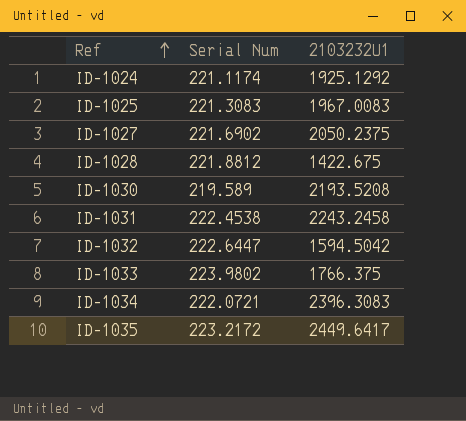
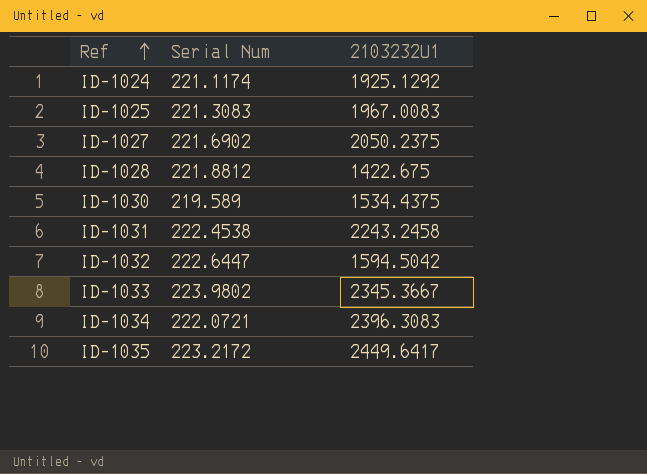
ID-1030 | 2103232U1: 2193.5208 -> 1534.4375
ID-1033 | 2103232U1: 1766.375 -> 2345.3667

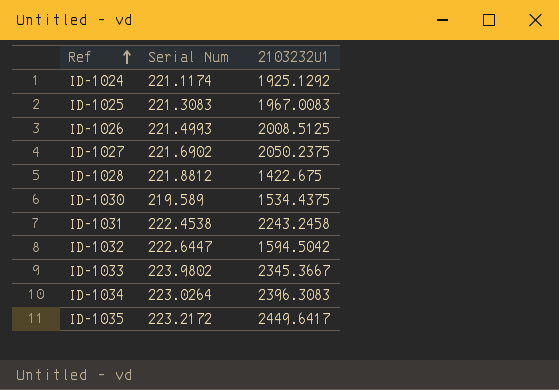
row ID-1026: none -> 221.4993 | 2008.5125
ID-1034 | Serial Num: 222.0721 -> 223.0264

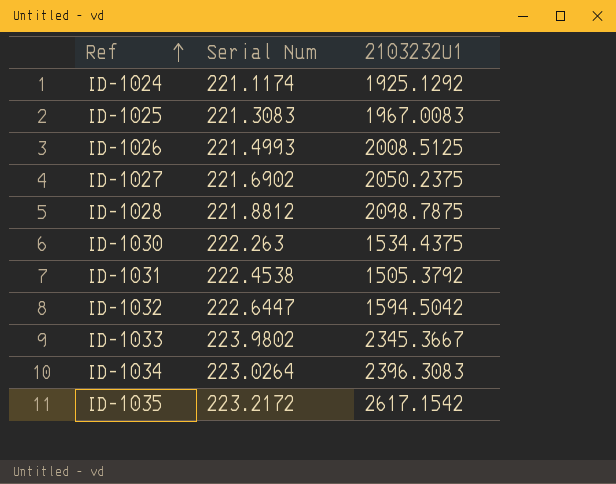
ID-1028 | 2103232U1: 1422.675 -> 2098.7875
ID-1030 | Serial Num: 219.589 -> 222.263
ID-1031 | 2103232U1: 2243.2458 -> 1505.3792
ID-1035 | 2103232U1: 2449.6417 -> 2617.1542

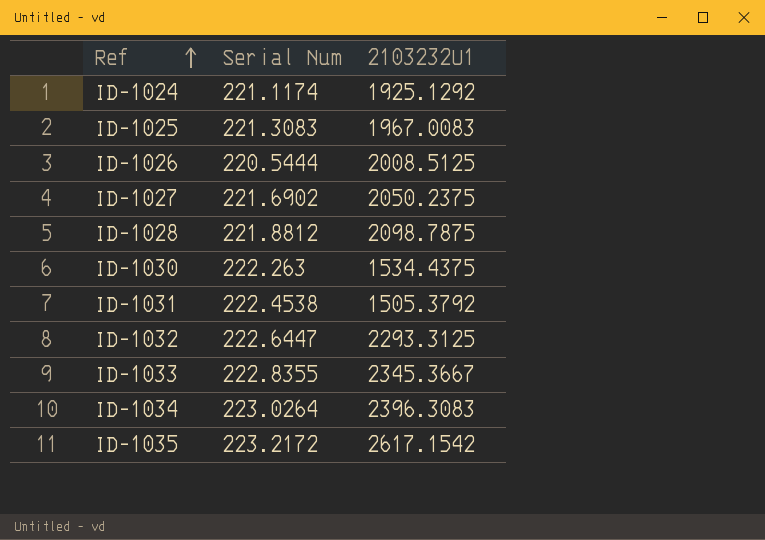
ID-1026 | Serial Num: 221.4993 -> 220.5444
ID-1032 | 2103232U1: 1594.5042 -> 2293.3125
ID-1033 | Serial Num: 223.9802 -> 222.8355

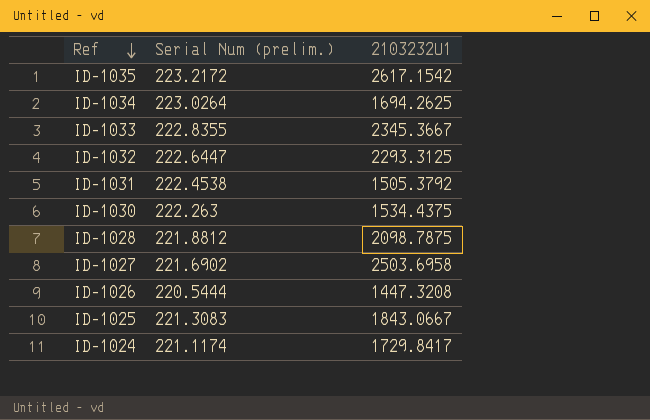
row order: Ref ascending -> Ref descending
column name: Serial Num -> Serial Num (prelim.)
ID-1034 | 2103232U1: 2396.3083 -> 1694.2625
ID-1027 | 2103232U1: 2050.2375 -> 2503.6958
ID-1026 | 2103232U1: 2008.5125 -> 1447.3208
ID-1025 | 2103232U1: 1967.0083 -> 1843.0667
ID-1024 | 2103232U1: 1925.1292 -> 1729.8417

